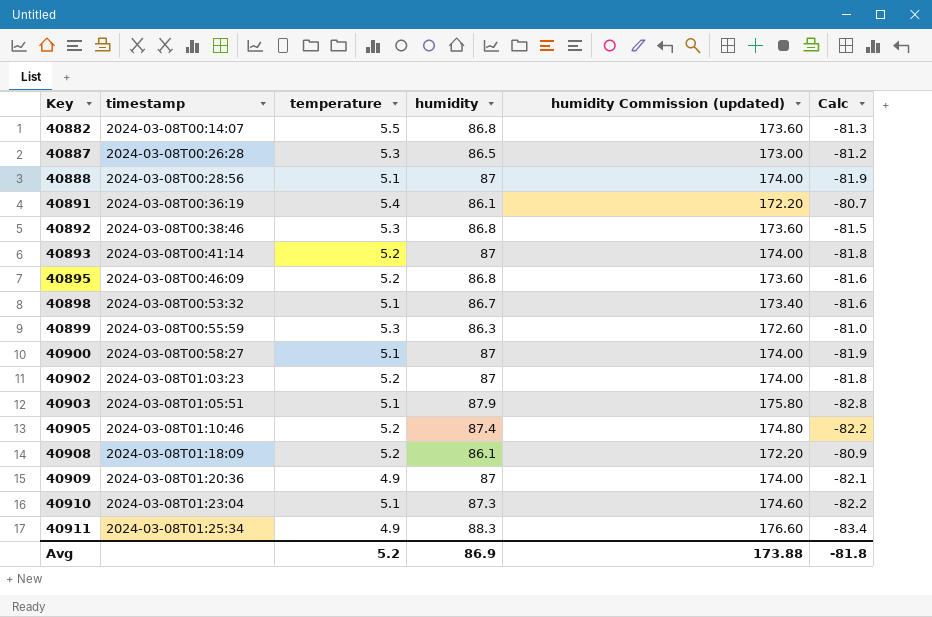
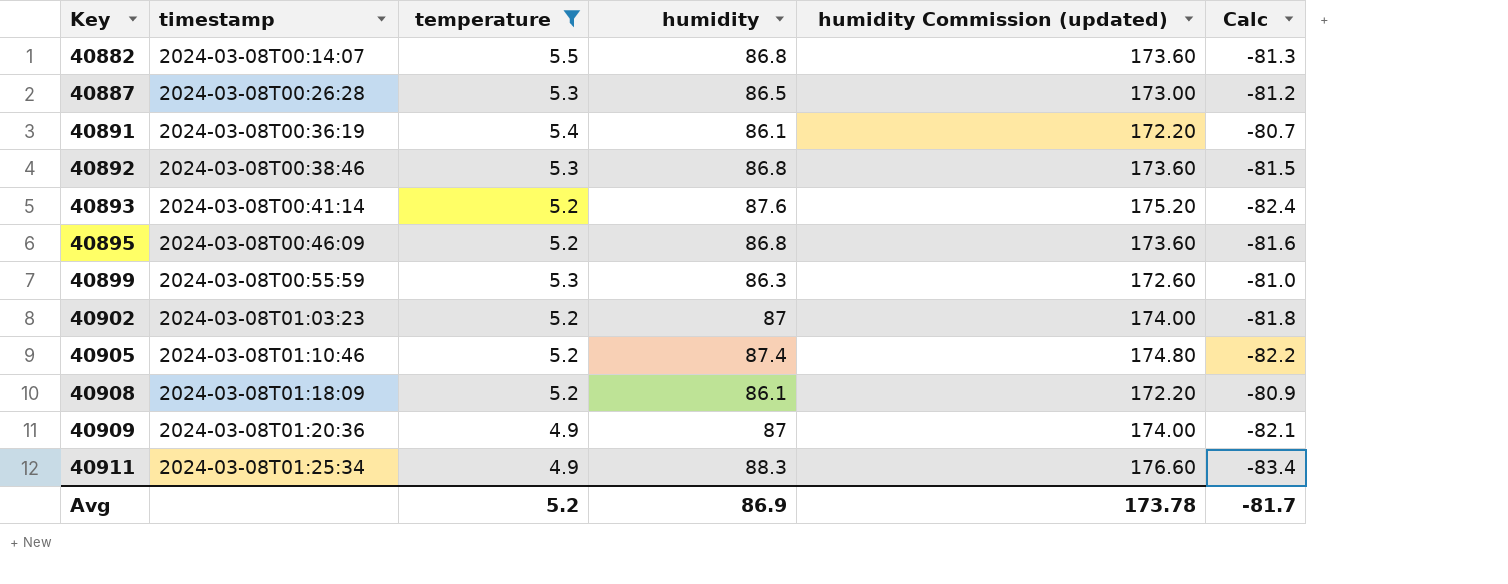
filter: none -> temperature != 5.1
40893 | humidity: 87 -> 87.6
40893 | humidity Commission (updated): 174.00 -> 175.20
40893 | Calc: -81.8 -> -82.4
Avg | humidity Commission (updated): 173.88 -> 173.78
Avg | Calc: -81.8 -> -81.7

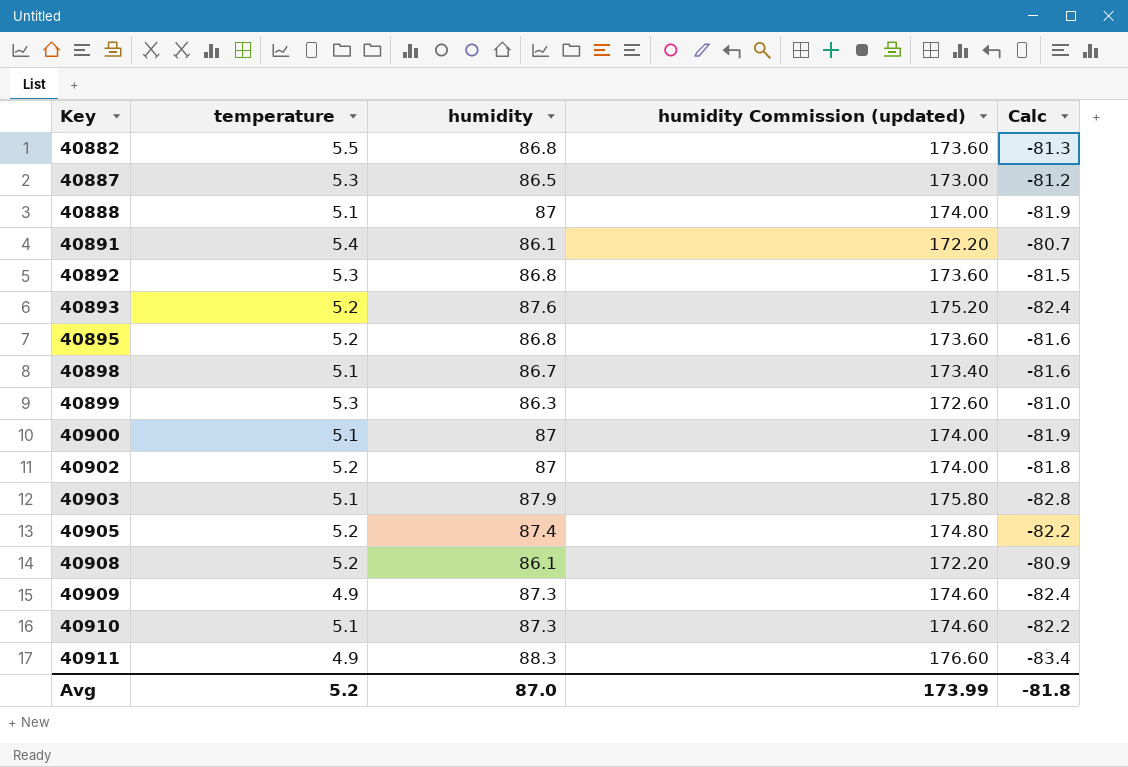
filter: temperature != 5.1 -> none
column timestamp | position: 2 -> none
40909 | humidity: 87 -> 87.3
40909 | humidity Commission (updated): 174.00 -> 174.60
40909 | Calc: -82.1 -> -82.4
Avg | humidity: 86.9 -> 87.0
Avg | humidity Commission (updated): 173.78 -> 173.99
Avg | Calc: -81.7 -> -81.8

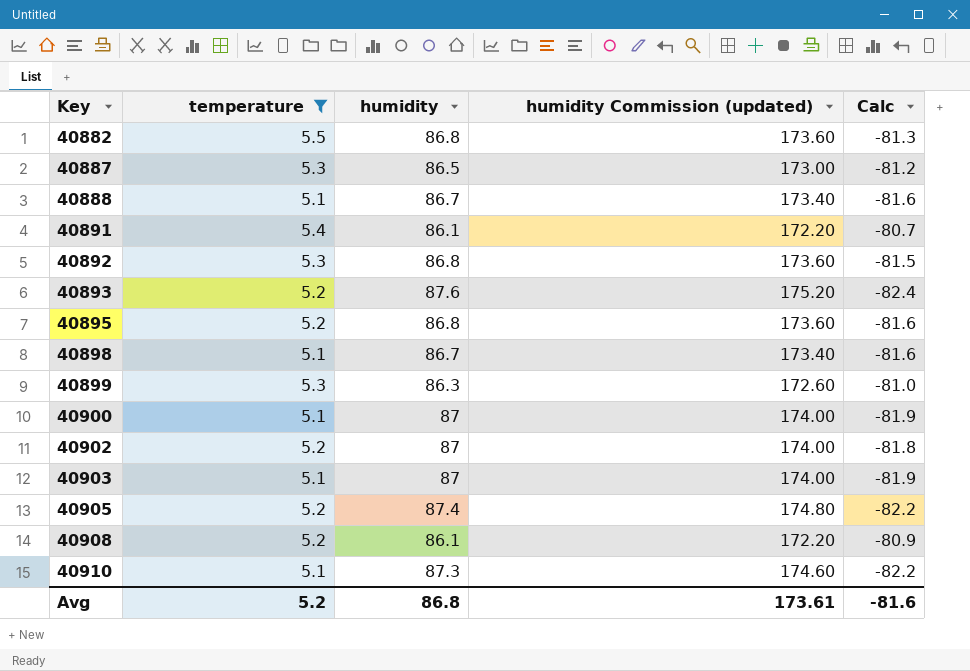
filter: none -> temperature != 4.9
40888 | humidity: 87 -> 86.7
40888 | humidity Commission (updated): 174.00 -> 173.40
40888 | Calc: -81.9 -> -81.6
40903 | humidity: 87.9 -> 87
40903 | humidity Commission (updated): 175.80 -> 174.00
40903 | Calc: -82.8 -> -81.9
Avg | humidity: 87.0 -> 86.8
Avg | humidity Commission (updated): 173.99 -> 173.61
Avg | Calc: -81.8 -> -81.6

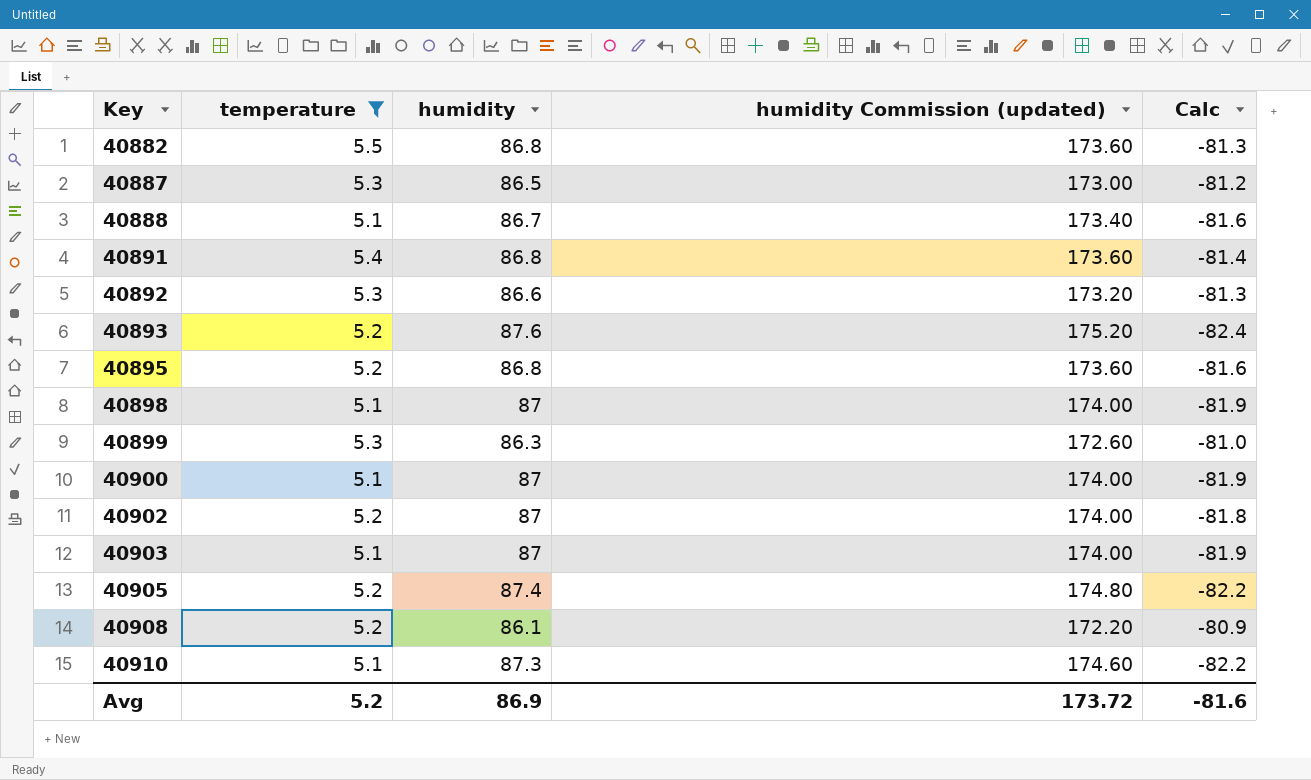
40891 | humidity: 86.1 -> 86.8
40891 | humidity Commission (updated): 172.20 -> 173.60
40891 | Calc: -80.7 -> -81.4
40892 | humidity: 86.8 -> 86.6
40892 | humidity Commission (updated): 173.60 -> 173.20
40892 | Calc: -81.5 -> -81.3
40898 | humidity: 86.7 -> 87
40898 | humidity Commission (updated): 173.40 -> 174.00
40898 | Calc: -81.6 -> -81.9
Avg | humidity: 86.8 -> 86.9
Avg | humidity Commission (updated): 173.61 -> 173.72

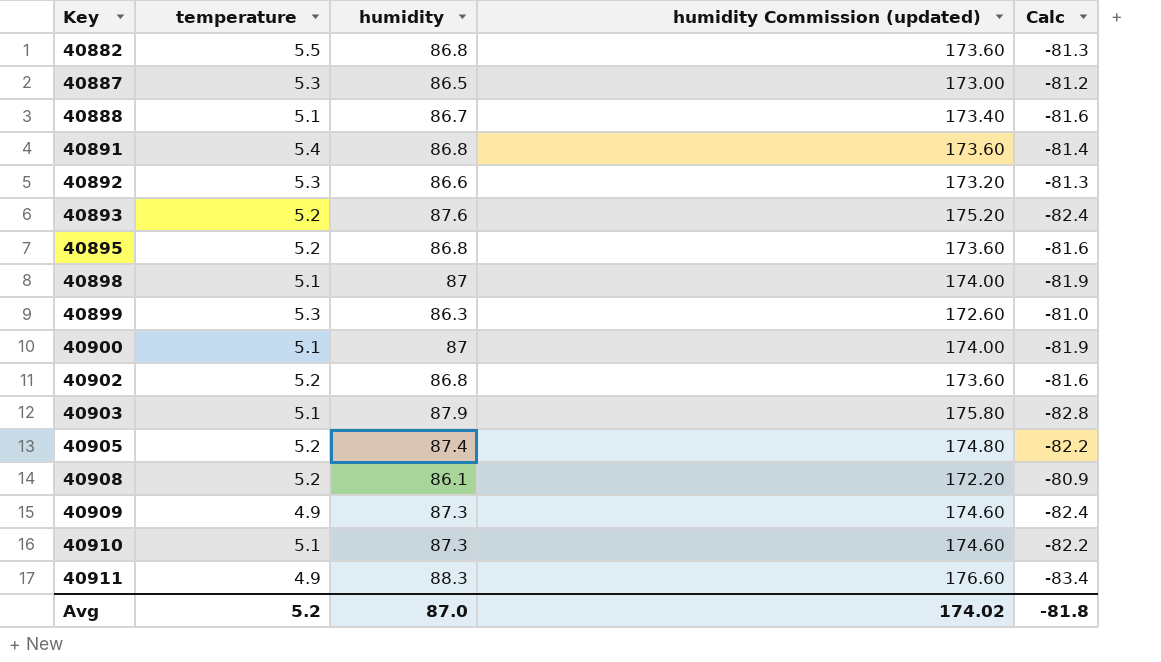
filter: temperature != 4.9 -> none
40902 | humidity: 87 -> 86.8
40902 | humidity Commission (updated): 174.00 -> 173.60
40902 | Calc: -81.8 -> -81.6
40903 | humidity: 87 -> 87.9
40903 | humidity Commission (updated): 174.00 -> 175.80
40903 | Calc: -81.9 -> -82.8
Avg | humidity: 86.9 -> 87.0
Avg | humidity Commission (updated): 173.72 -> 174.02
Avg | Calc: -81.6 -> -81.8

